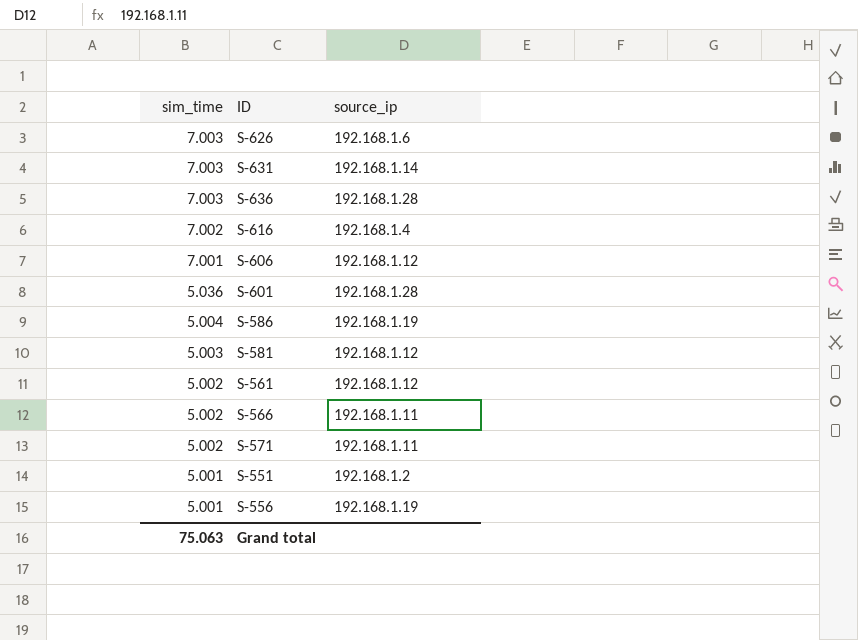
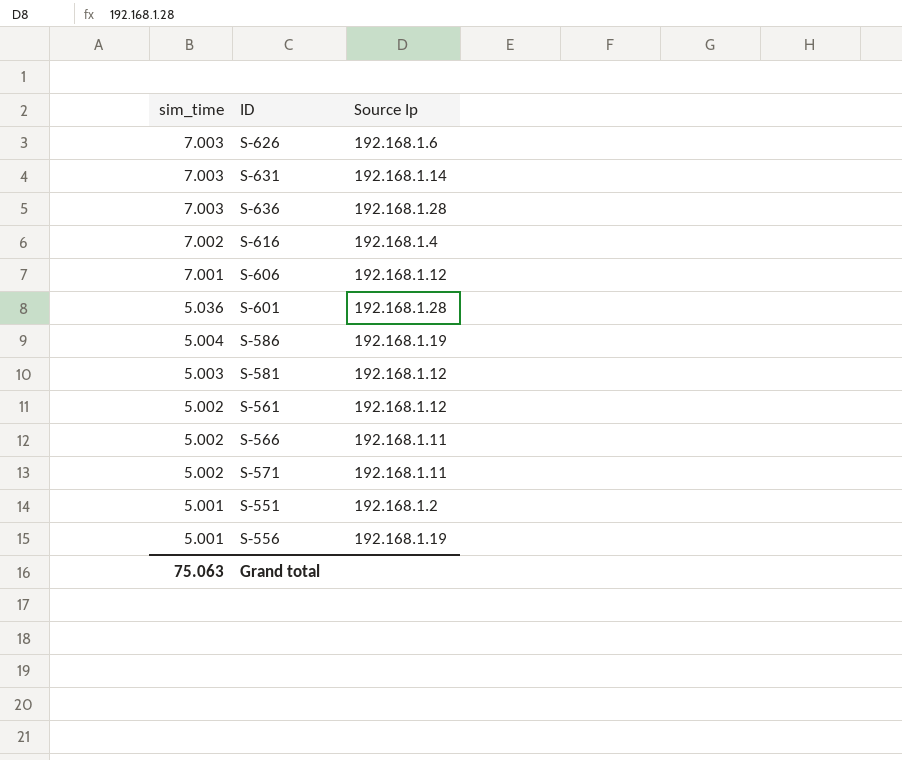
column name: source_ip -> Source Ip

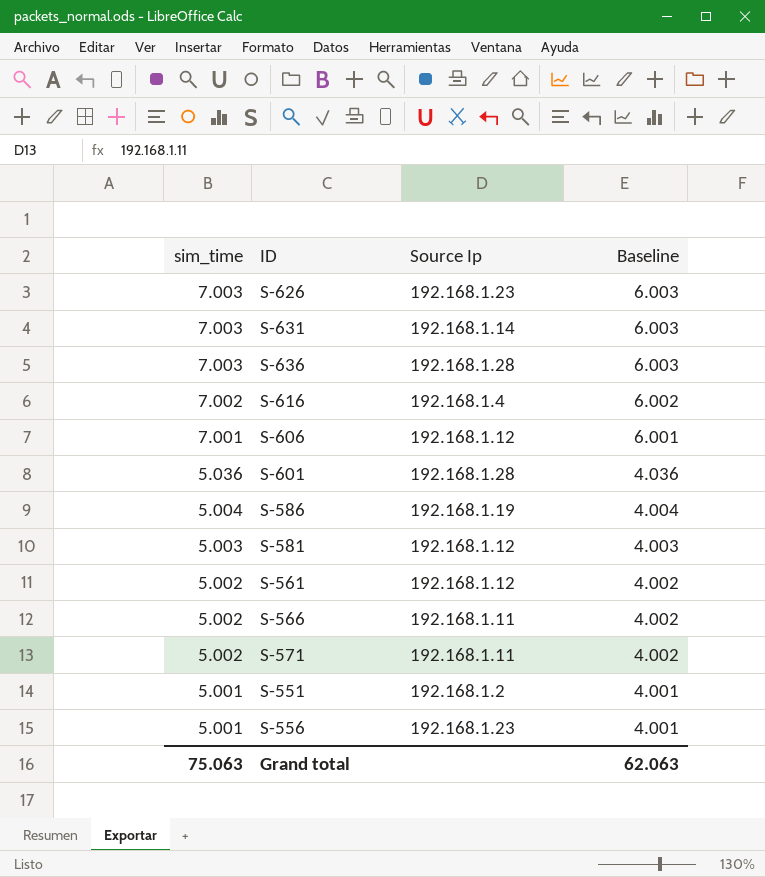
column Baseline | formula: none -> [sim_time] - 1
S-626 | Source Ip: 192.168.1.6 -> 192.168.1.23
S-556 | Source Ip: 192.168.1.19 -> 192.168.1.23

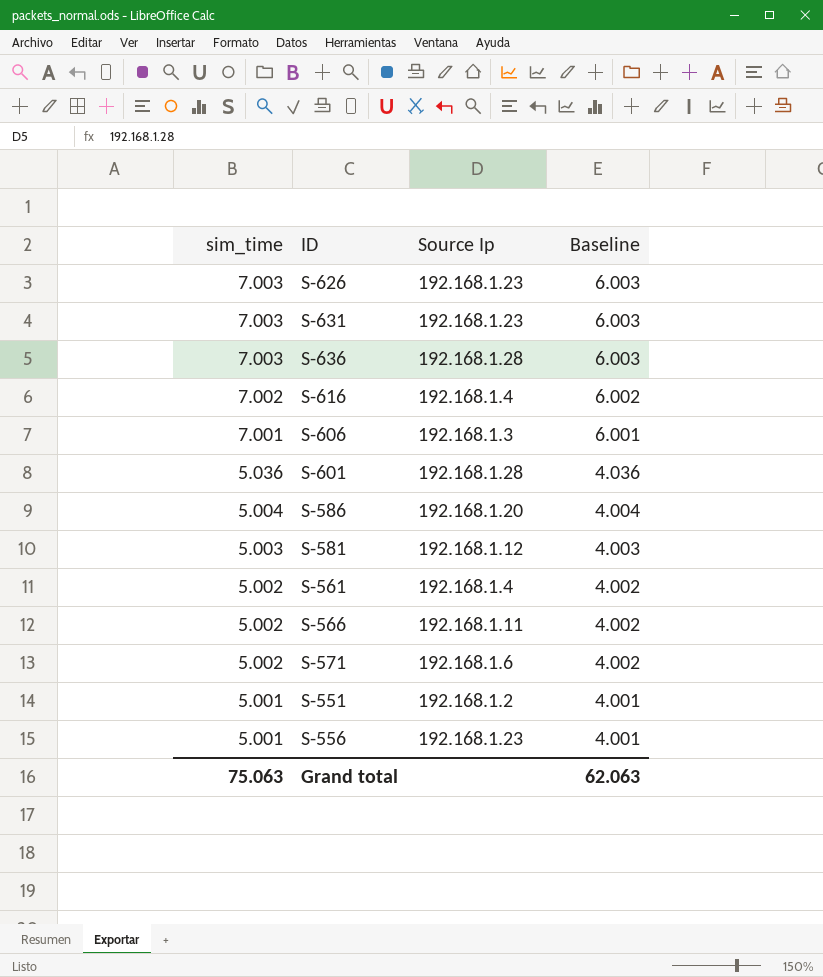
S-631 | Source Ip: 192.168.1.14 -> 192.168.1.23
S-606 | Source Ip: 192.168.1.12 -> 192.168.1.3
S-586 | Source Ip: 192.168.1.19 -> 192.168.1.20
S-561 | Source Ip: 192.168.1.12 -> 192.168.1.4
S-571 | Source Ip: 192.168.1.11 -> 192.168.1.6

